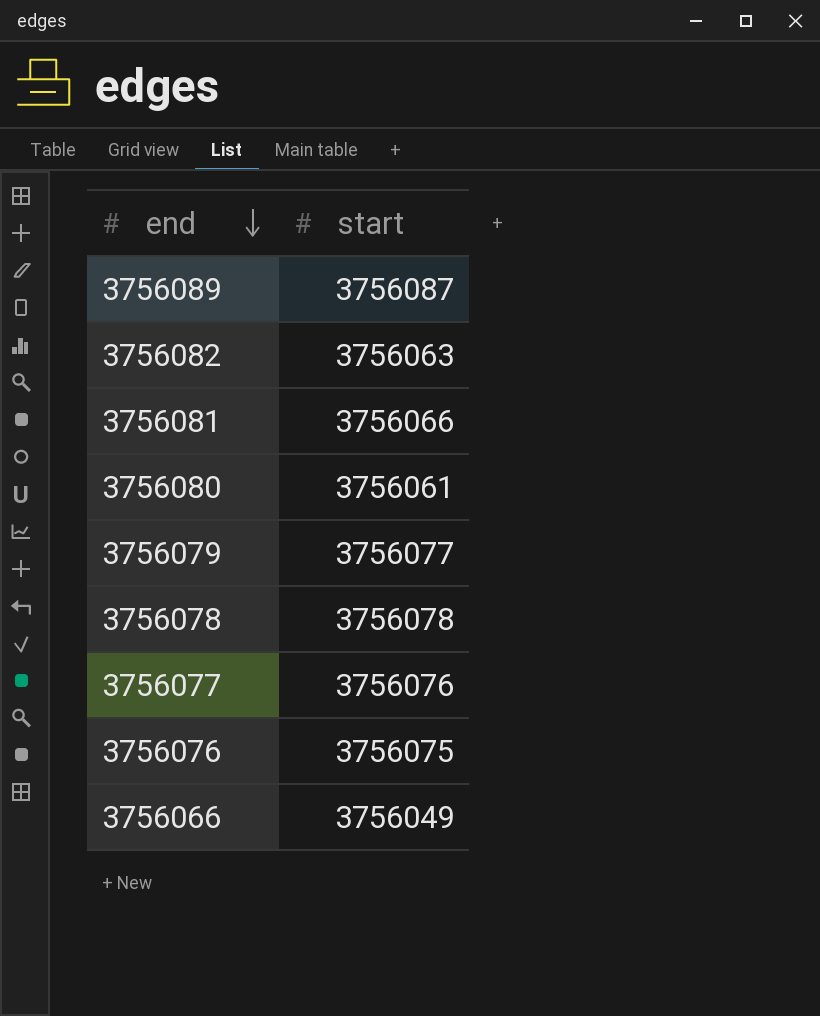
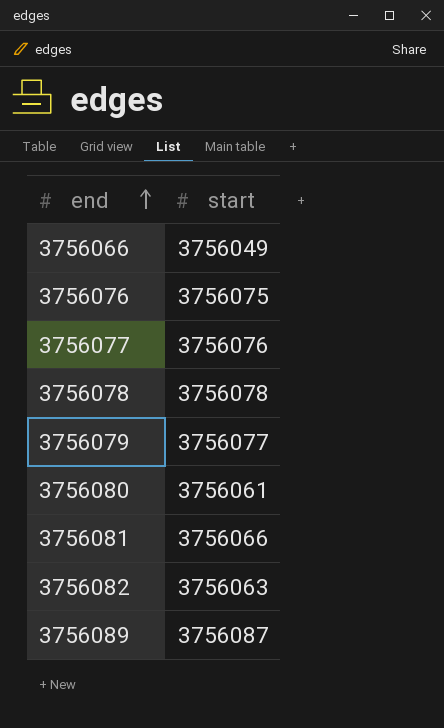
row order: end descending -> end ascending

